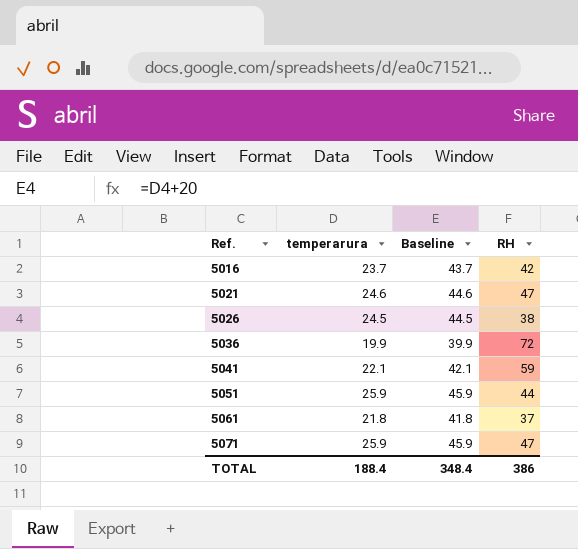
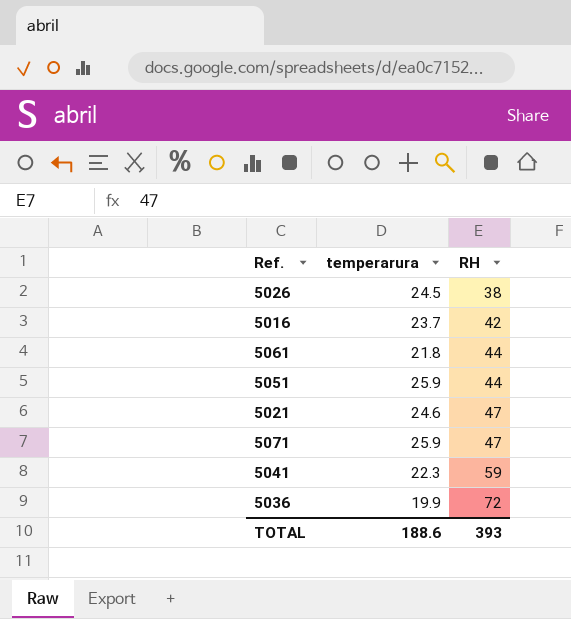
row order: Ref. ascending -> RH ascending
column Baseline | formula: [temperarura] + 20 -> none
5061 | RH: 37 -> 44
5041 | temperarura: 22.1 -> 22.3
TOTAL | temperarura: 188.4 -> 188.6
TOTAL | RH: 386 -> 393

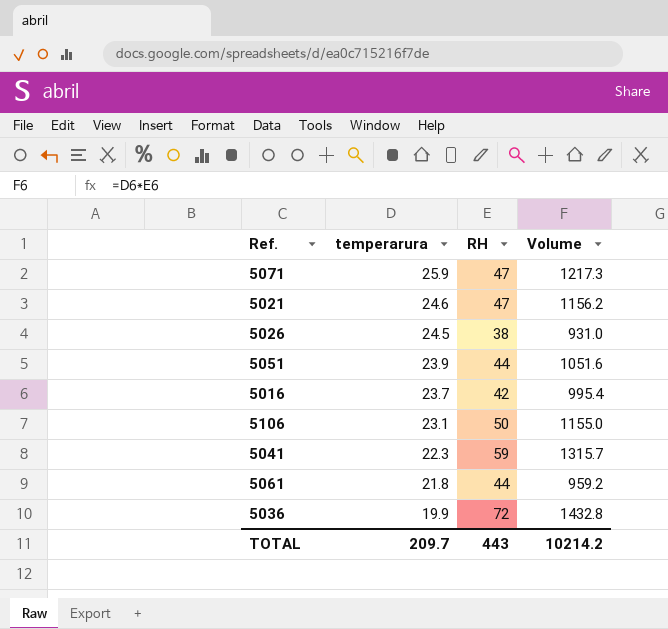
row order: RH ascending -> temperarura descending
column Volume | formula: none -> [temperarura] * [RH]
5051 | temperarura: 25.9 -> 23.9
row 5106: none -> 23.1 | 50 | 1155.0
TOTAL | temperarura: 188.6 -> 209.7
TOTAL | RH: 393 -> 443

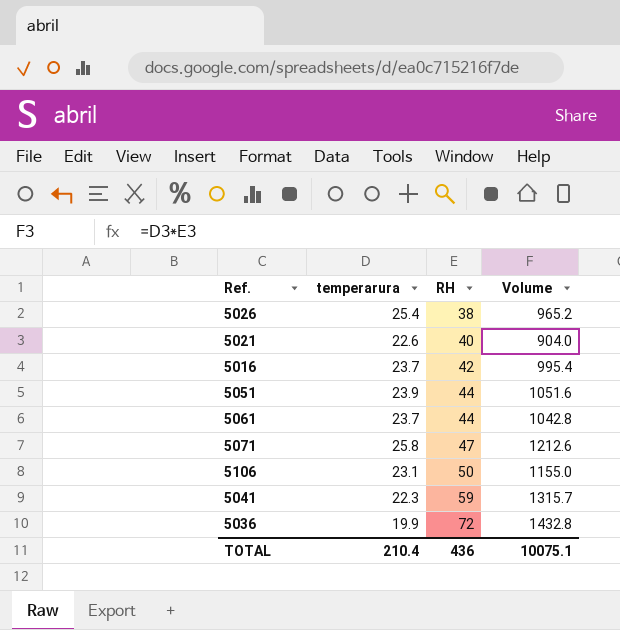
row order: temperarura descending -> RH ascending
5026 | temperarura: 24.5 -> 25.4
5026 | Volume: 931.0 -> 965.2
5021 | temperarura: 24.6 -> 22.6
5021 | RH: 47 -> 40
5021 | Volume: 1156.2 -> 904.0
5061 | temperarura: 21.8 -> 23.7
5061 | Volume: 959.2 -> 1042.8
5071 | temperarura: 25.9 -> 25.8
5071 | Volume: 1217.3 -> 1212.6
TOTAL | temperarura: 209.7 -> 210.4
TOTAL | RH: 443 -> 436
TOTAL | Volume: 10214.2 -> 10075.1

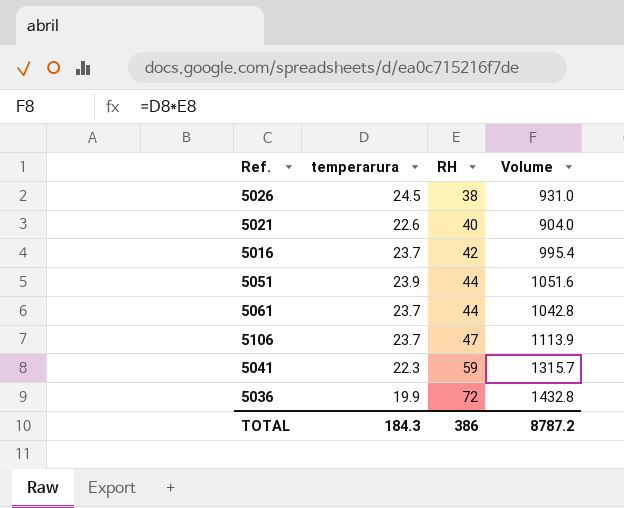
row 5071: 25.8 | 47 | 1212.6 -> none
5026 | temperarura: 25.4 -> 24.5
5026 | Volume: 965.2 -> 931.0
5106 | temperarura: 23.1 -> 23.7
5106 | RH: 50 -> 47
5106 | Volume: 1155.0 -> 1113.9
TOTAL | temperarura: 210.4 -> 184.3
TOTAL | RH: 436 -> 386
TOTAL | Volume: 10075.1 -> 8787.2

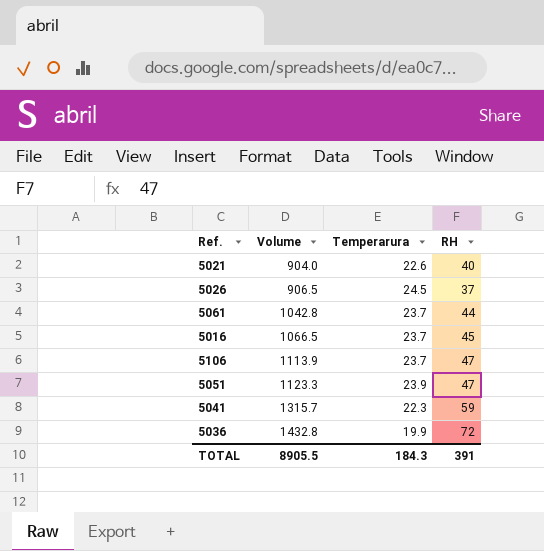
row order: RH ascending -> Volume ascending
column Volume | position: 4 -> 2
column name: temperarura -> Temperarura
5026 | Volume: 931.0 -> 906.5
5026 | RH: 38 -> 37
5016 | Volume: 995.4 -> 1066.5
5016 | RH: 42 -> 45
5051 | Volume: 1051.6 -> 1123.3
5051 | RH: 44 -> 47
TOTAL | Volume: 8787.2 -> 8905.5
TOTAL | RH: 386 -> 391

